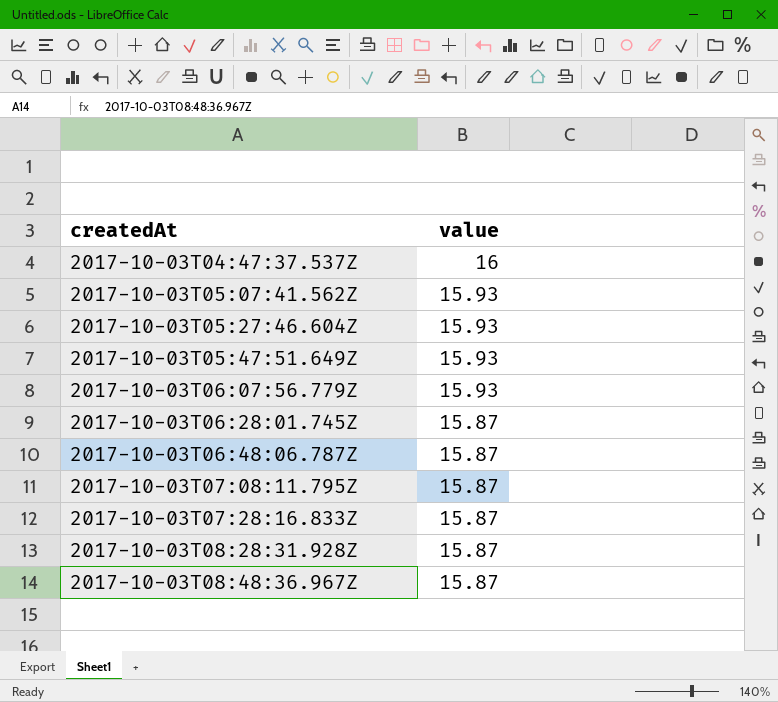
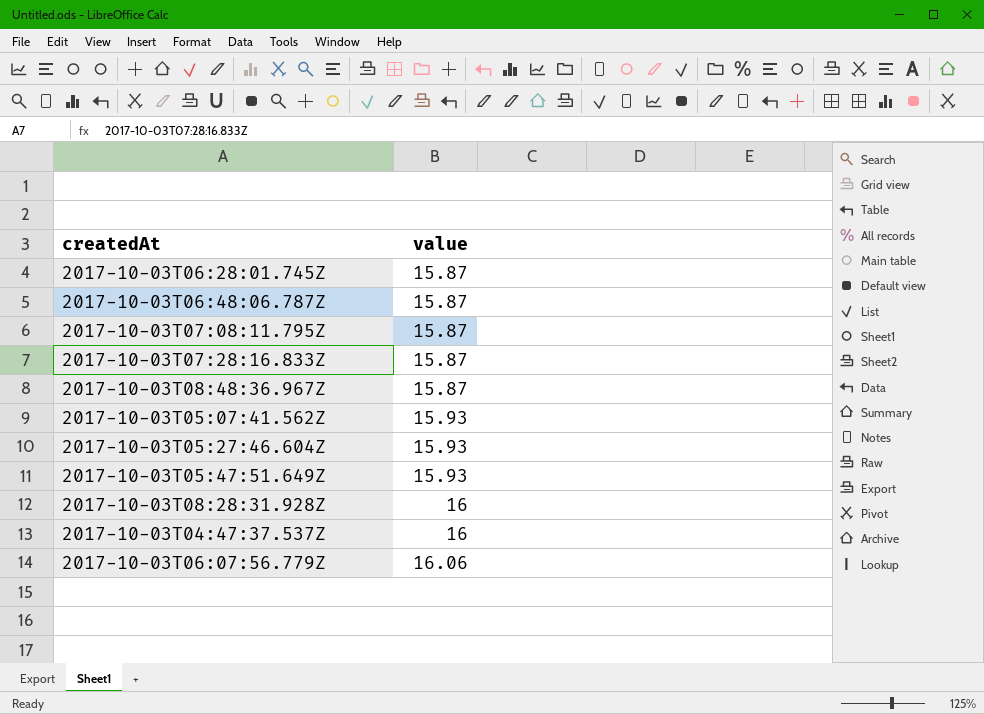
row order: createdAt ascending -> value ascending
2017-10-03T08:28:31.928Z | value: 15.87 -> 16
2017-10-03T06:07:56.779Z | value: 15.93 -> 16.06

